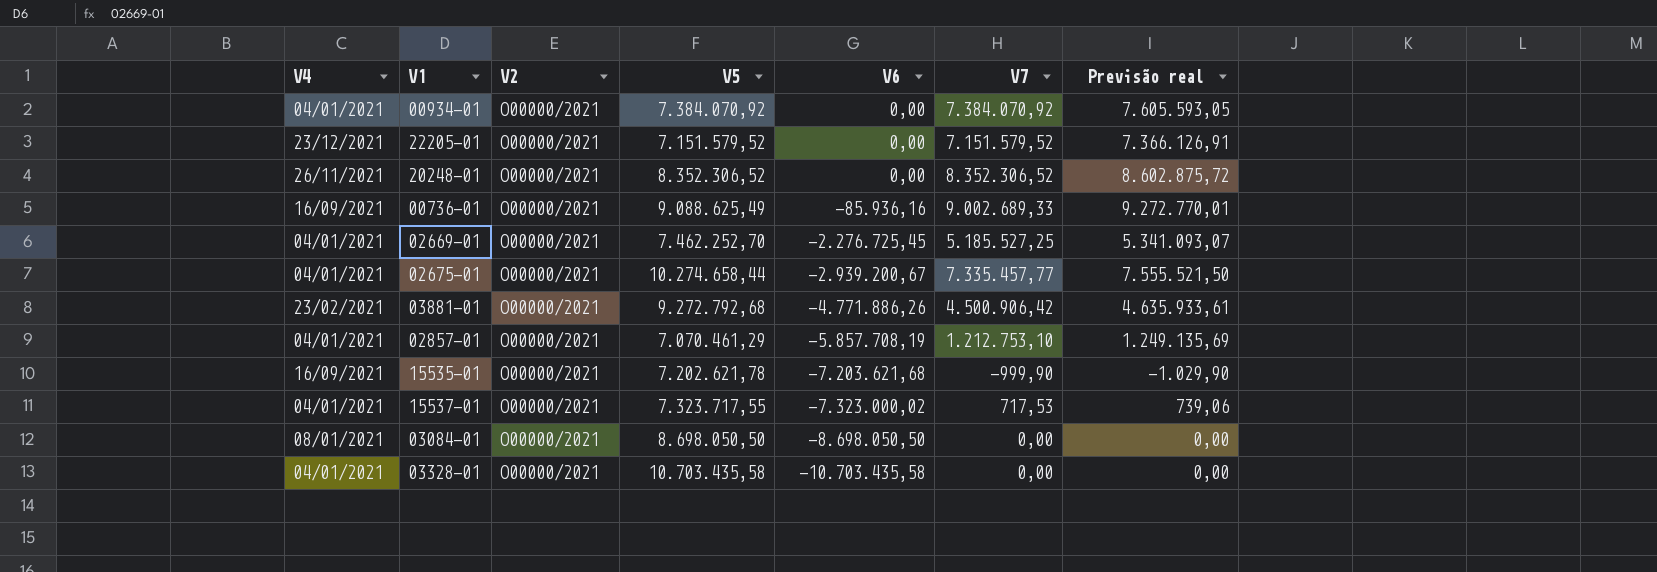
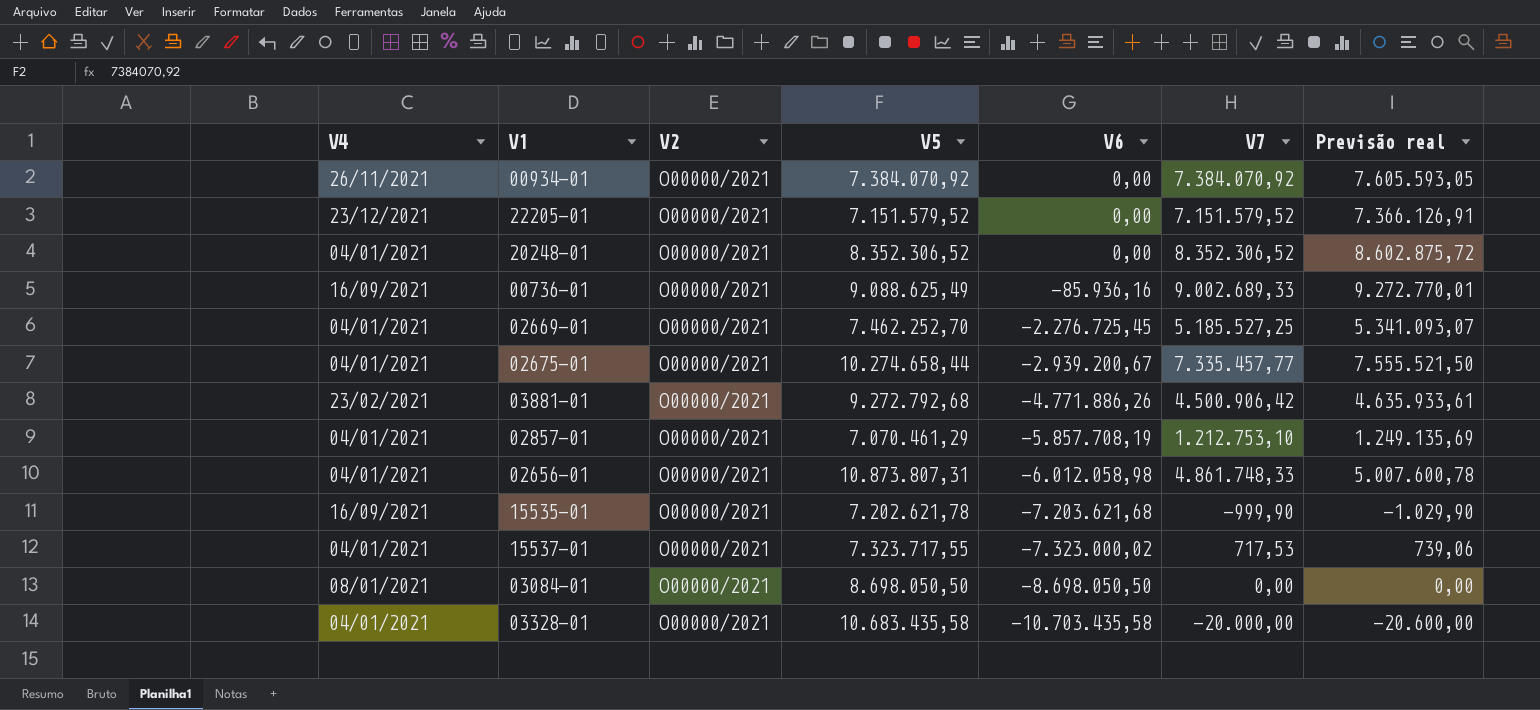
00934-01 | V4: 04/01/2021 -> 26/11/2021
20248-01 | V4: 26/11/2021 -> 04/01/2021
row 02656-01: none -> 04/01/2021 | O00000/2021 | 10.873.807,31 | -6.012.058,98 | 4.861.748,33 | 5.007.600,78
03328-01 | V5: 10.703.435,58 -> 10.683.435,58
03328-01 | V7: 0,00 -> -20.000,00
03328-01 | Previsão real: 0,00 -> -20.600,00

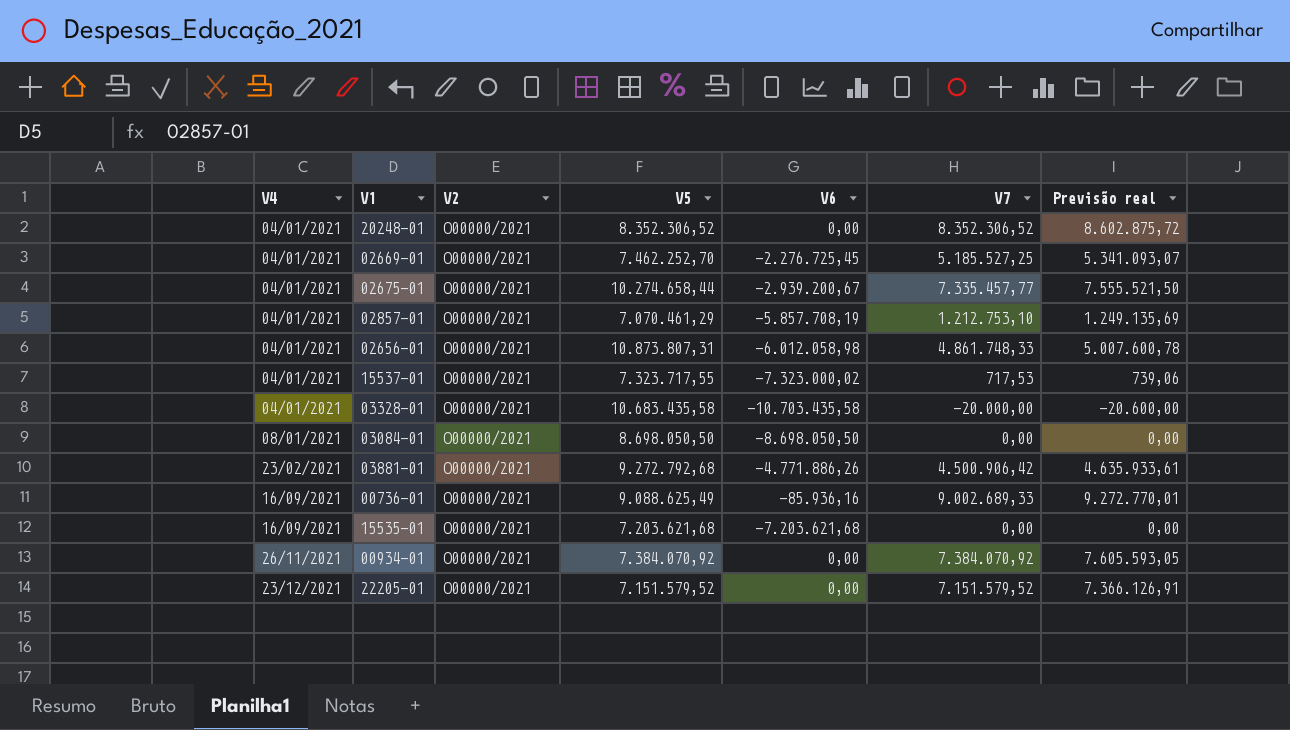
row order: V6 descending -> V4 ascending
15535-01 | V5: 7.202.621,78 -> 7.203.621,68
15535-01 | V7: -999,90 -> 0,00
15535-01 | Previsão real: -1.029,90 -> 0,00

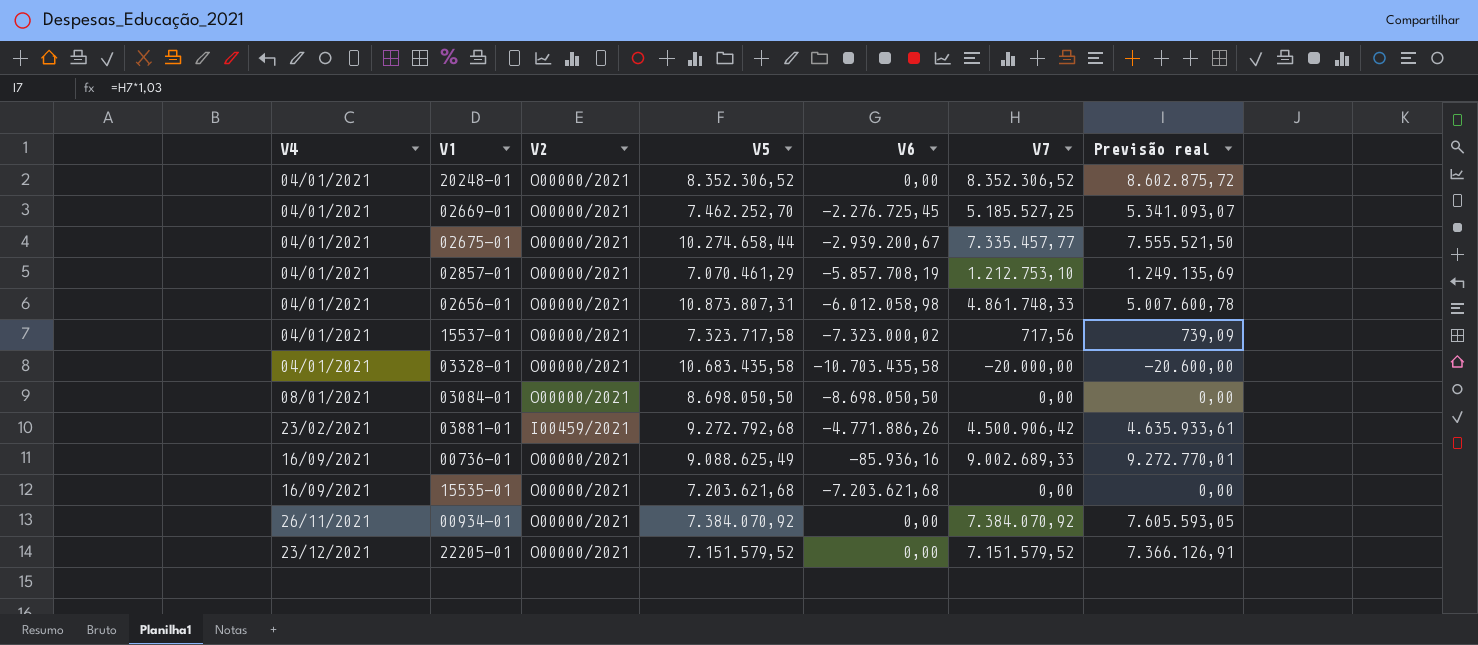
15537-01 | V5: 7.323.717,55 -> 7.323.717,58
15537-01 | V7: 717,53 -> 717,56
15537-01 | Previsão real: 739,06 -> 739,09
03881-01 | V2: O00000/2021 -> I00459/2021

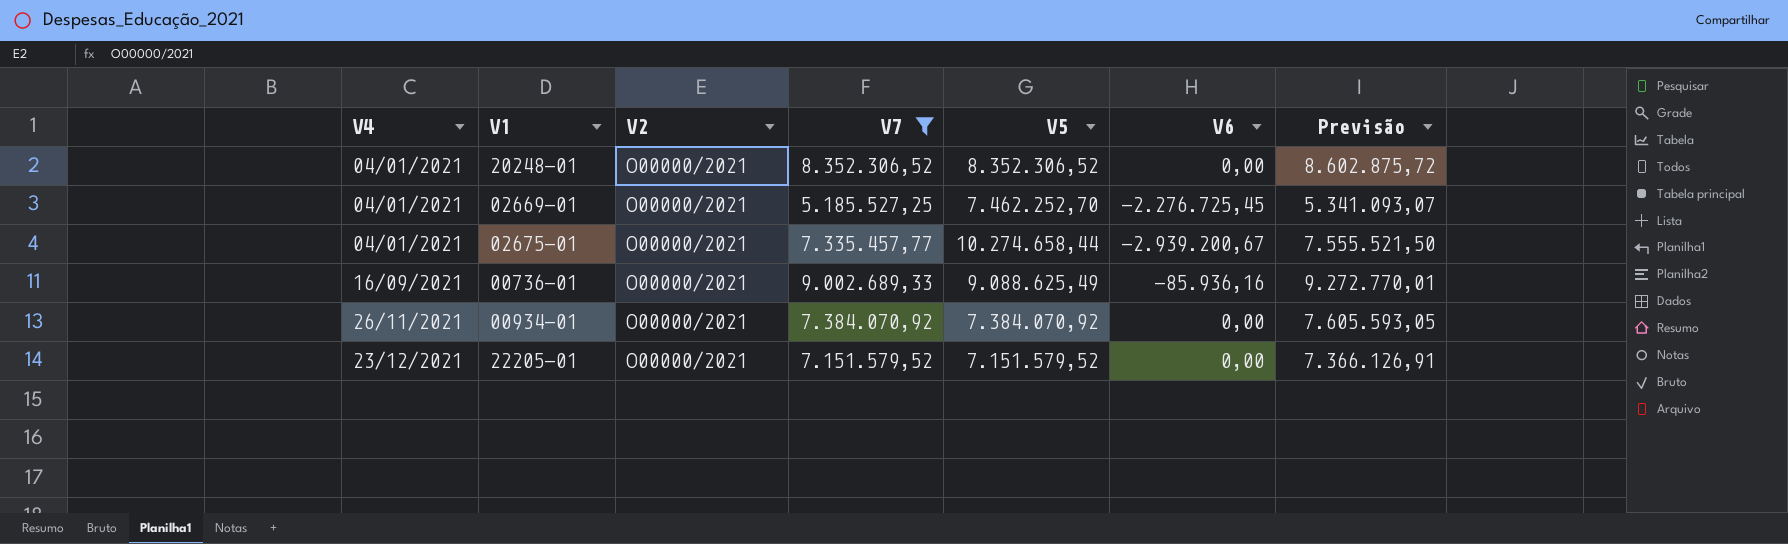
filter: none -> V7 >= 5.185.527,25
column V7 | position: 6 -> 4
column name: Previsão real -> Previsão

